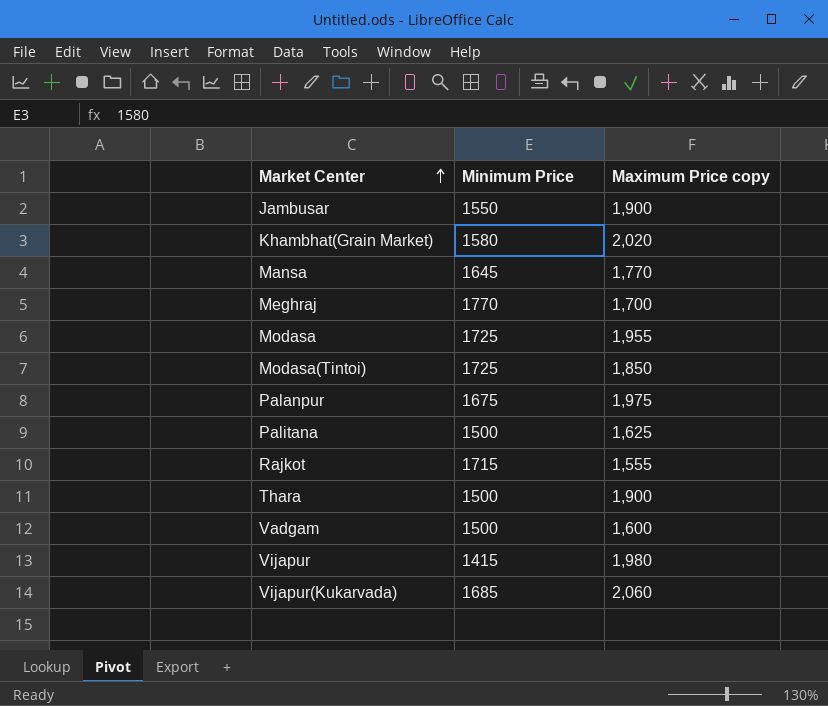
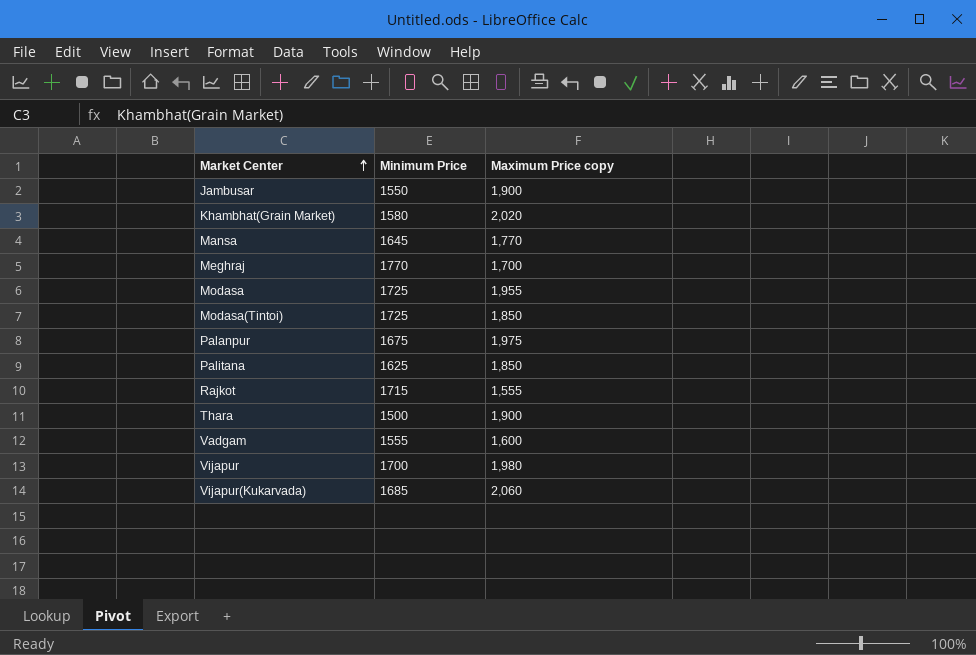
Palitana | Minimum Price: 1500 -> 1625
Palitana | Maximum Price copy: 1,625 -> 1,850
Vadgam | Minimum Price: 1500 -> 1555
Vijapur | Minimum Price: 1415 -> 1700

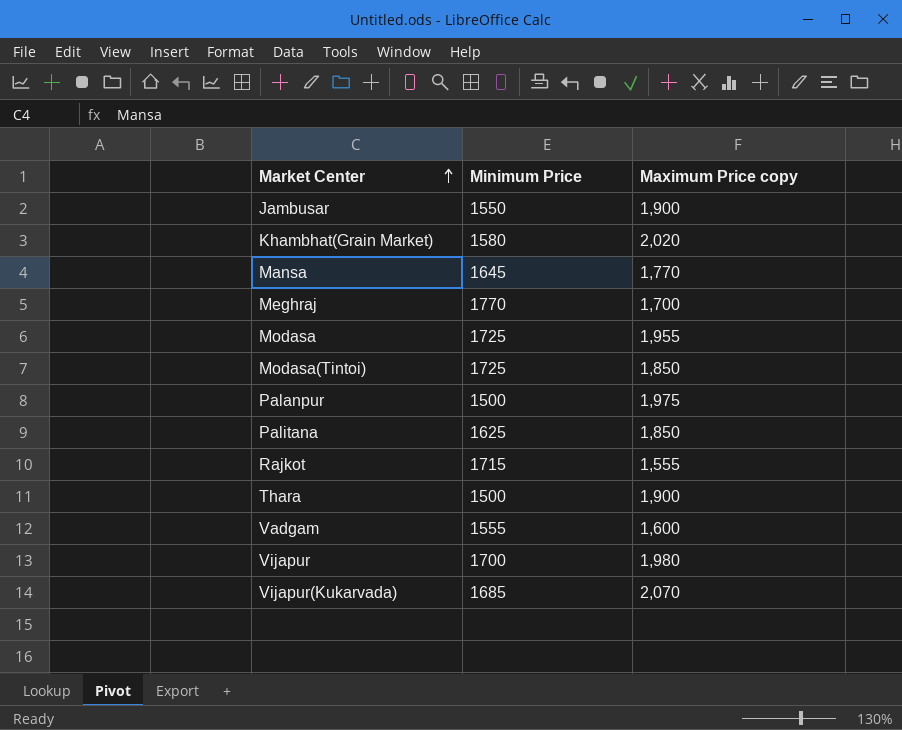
Palanpur | Minimum Price: 1675 -> 1500
Vijapur(Kukarvada) | Maximum Price copy: 2,060 -> 2,070

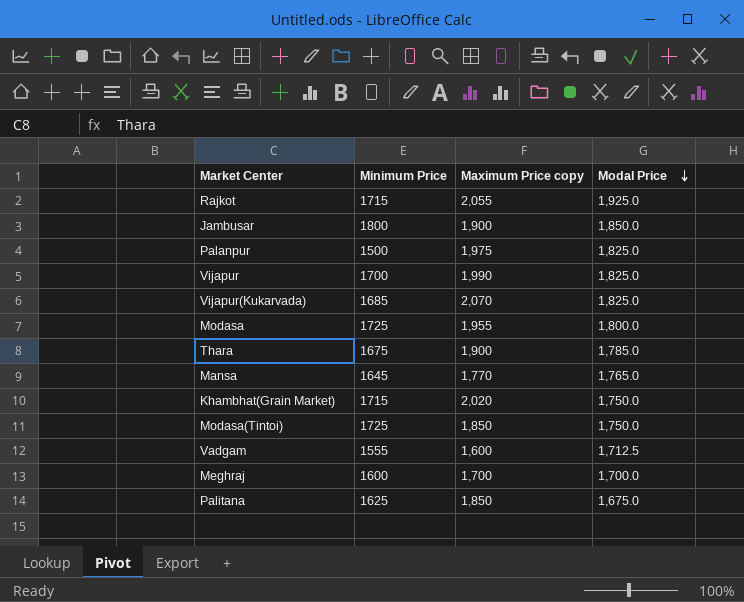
row order: Market Center ascending -> Modal Price descending
column Modal Price | position: none -> 4
Rajkot | Maximum Price copy: 1,555 -> 2,055
Jambusar | Minimum Price: 1550 -> 1800
Vijapur | Maximum Price copy: 1,980 -> 1,990
Thara | Minimum Price: 1500 -> 1675
Khambhat(Grain Market) | Minimum Price: 1580 -> 1715
Meghraj | Minimum Price: 1770 -> 1600

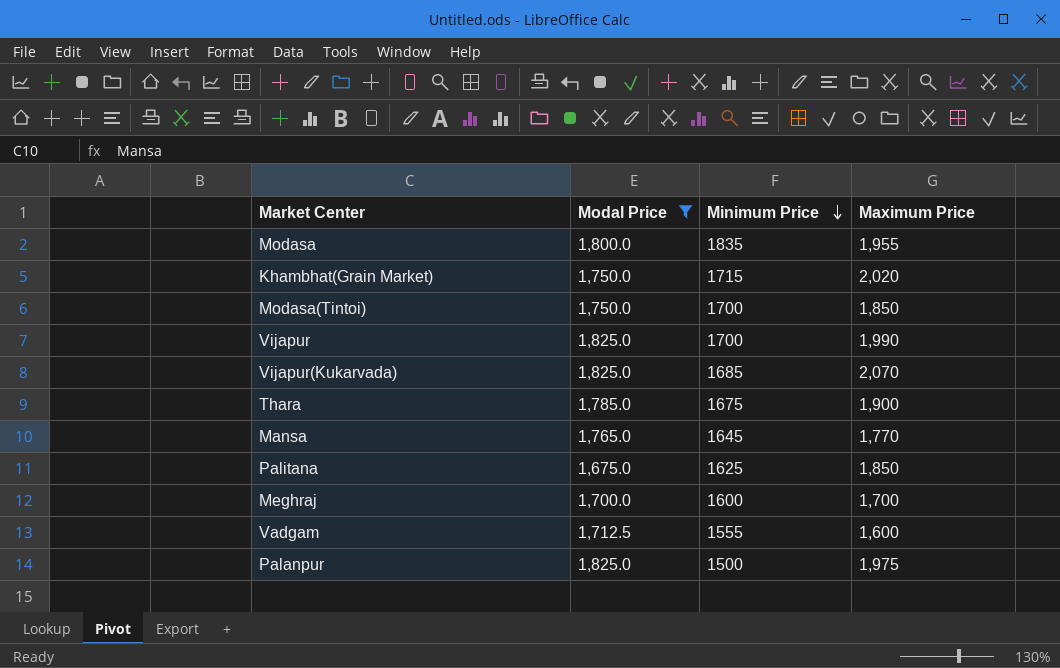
filter: none -> Modal Price <= 1,825.0
row order: Modal Price descending -> Minimum Price descending
column Modal Price | position: 4 -> 2
column name: Maximum Price copy -> Maximum Price
Modasa | Minimum Price: 1725 -> 1835
Modasa(Tintoi) | Minimum Price: 1725 -> 1700

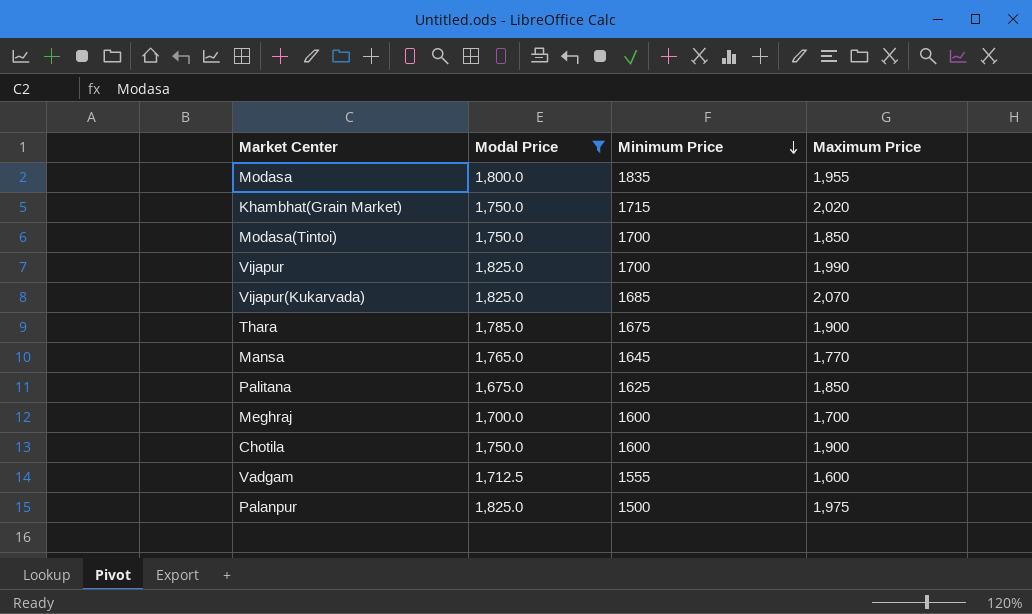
row Chotila: none -> 1,750.0 | 1600 | 1,900

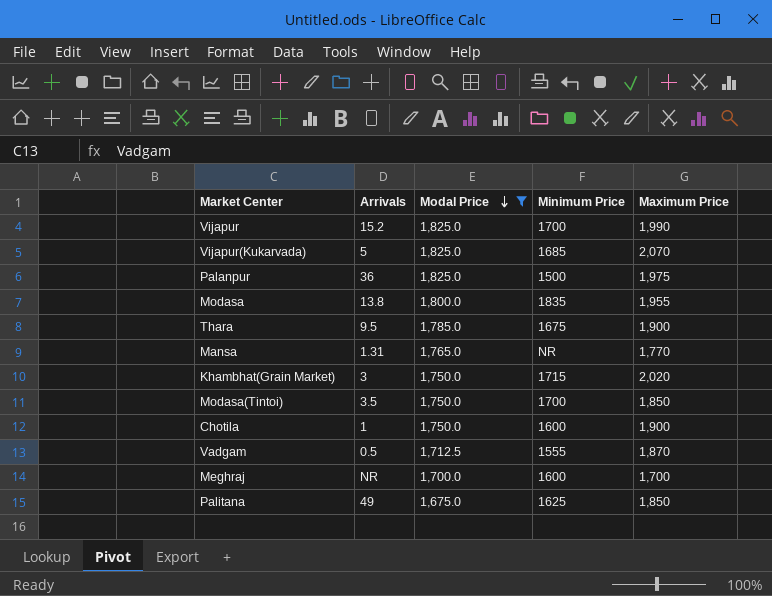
row order: Minimum Price descending -> Modal Price descending
column Arrivals | position: none -> 2
Mansa | Minimum Price: 1645 -> NR
Vadgam | Maximum Price: 1,600 -> 1,870

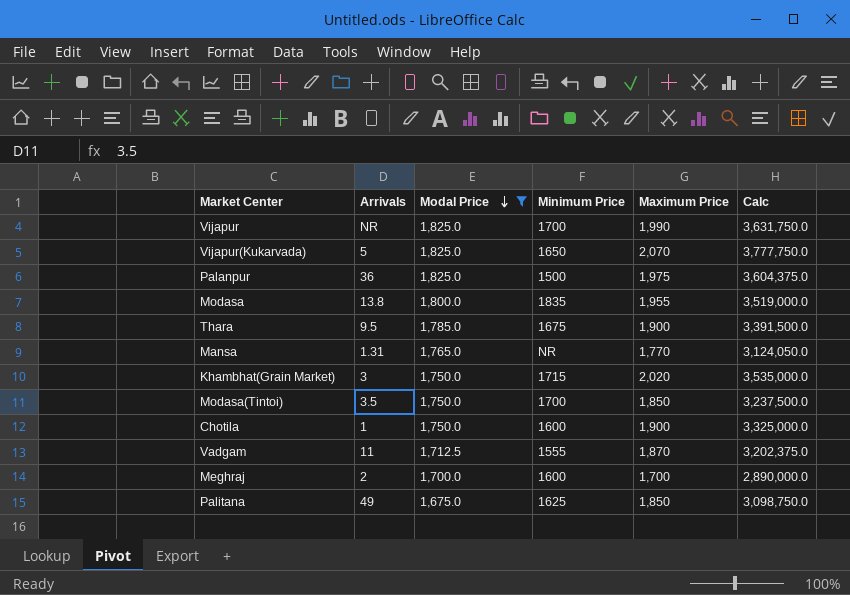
column Calc | formula: none -> [Modal Price] * [Maximum Price]
Vijapur | Arrivals: 15.2 -> NR
Vijapur(Kukarvada) | Minimum Price: 1685 -> 1650
Vadgam | Arrivals: 0.5 -> 11
Meghraj | Arrivals: NR -> 2

